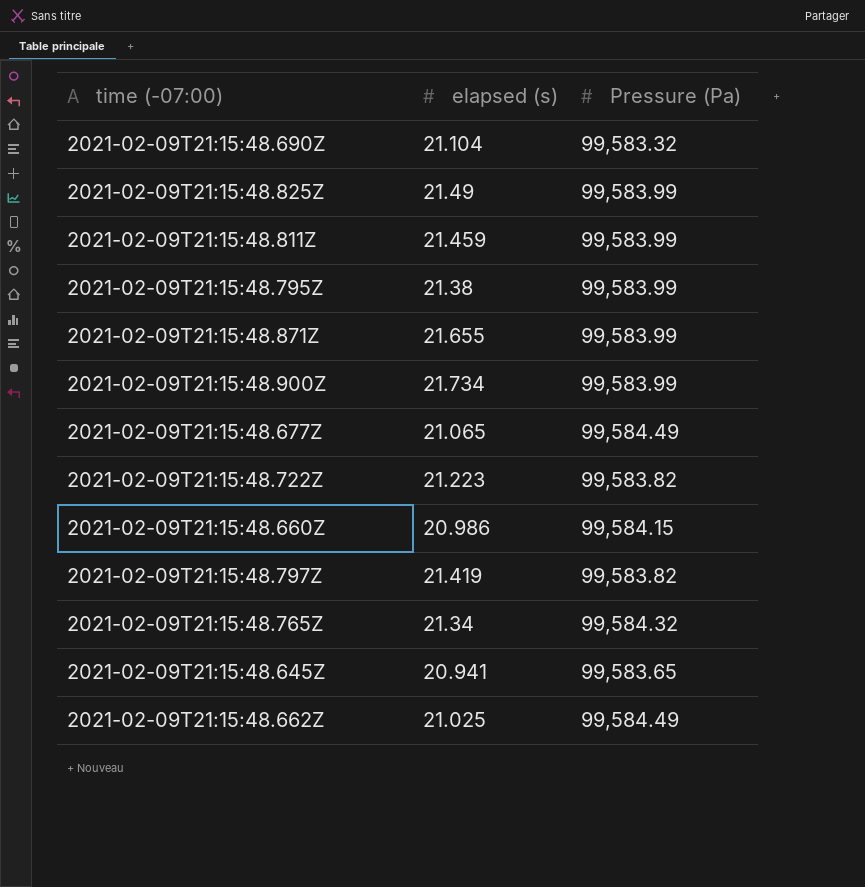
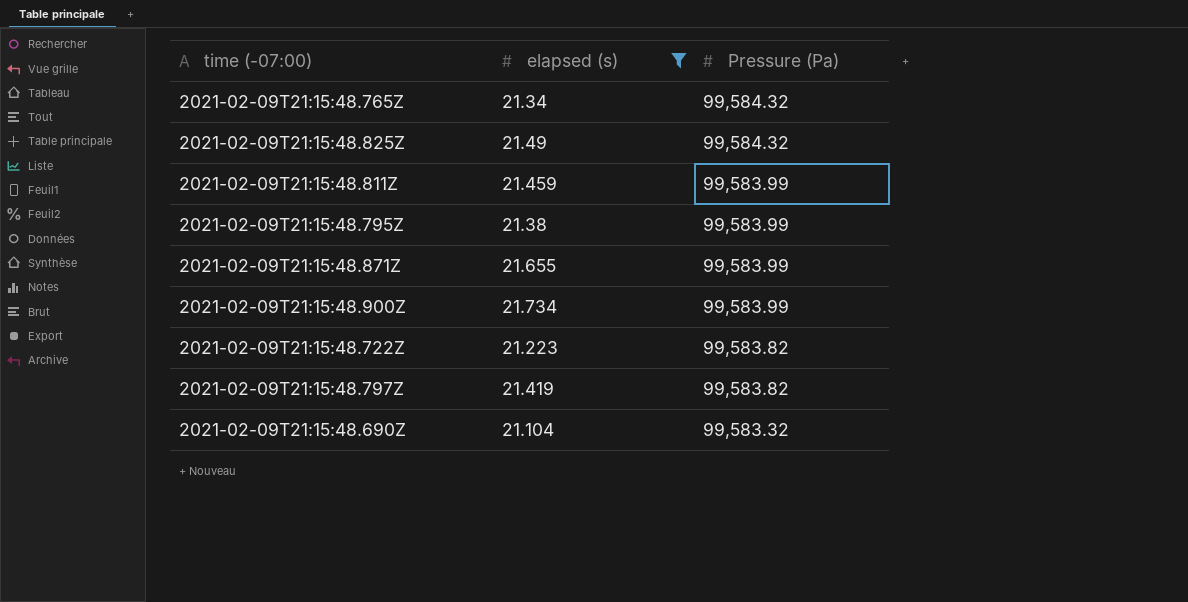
filter: none -> elapsed (s) >= 21.104
row order: none -> Pressure (Pa) descending
2021-02-09T21:15:48.825Z | Pressure (Pa): 99,583.99 -> 99,584.32

